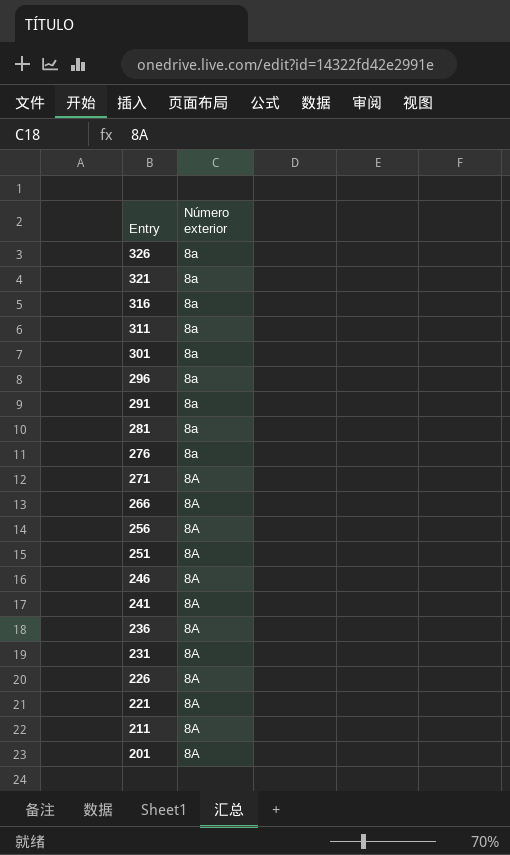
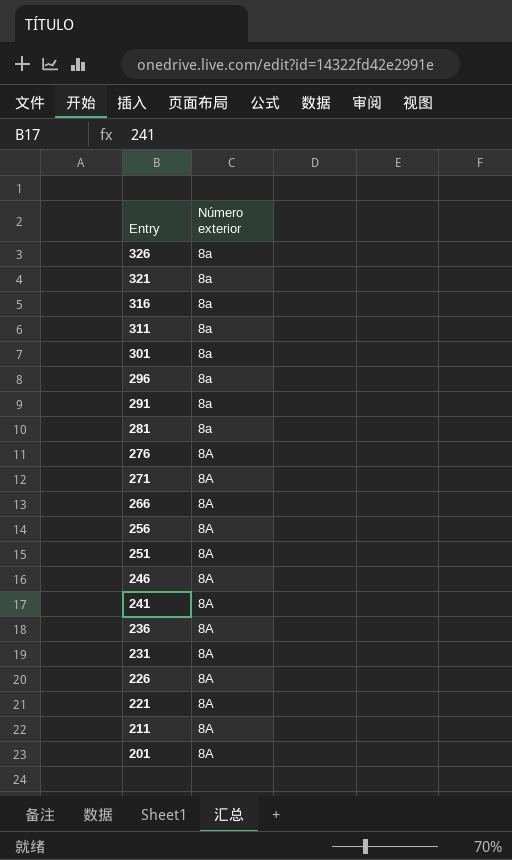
276 | Número exterior: 8a -> 8A

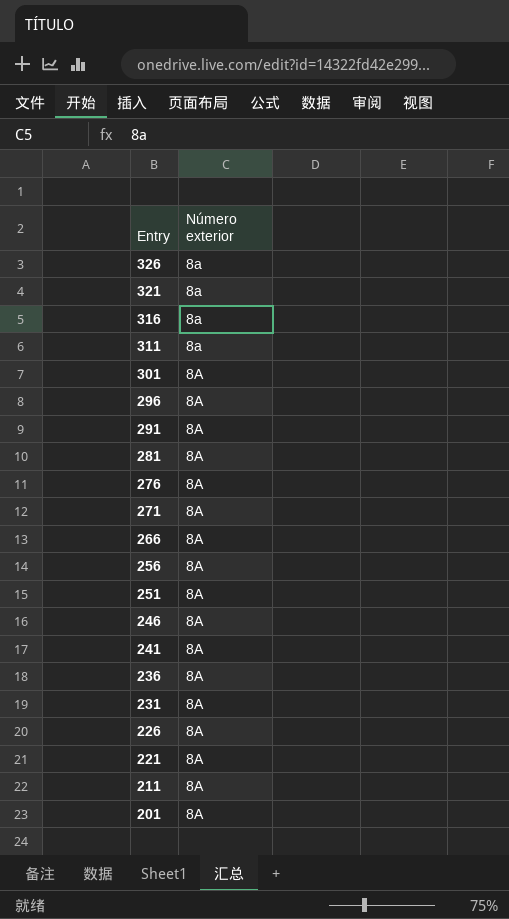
301 | Número exterior: 8a -> 8A
296 | Número exterior: 8a -> 8A
291 | Número exterior: 8a -> 8A
281 | Número exterior: 8a -> 8A

